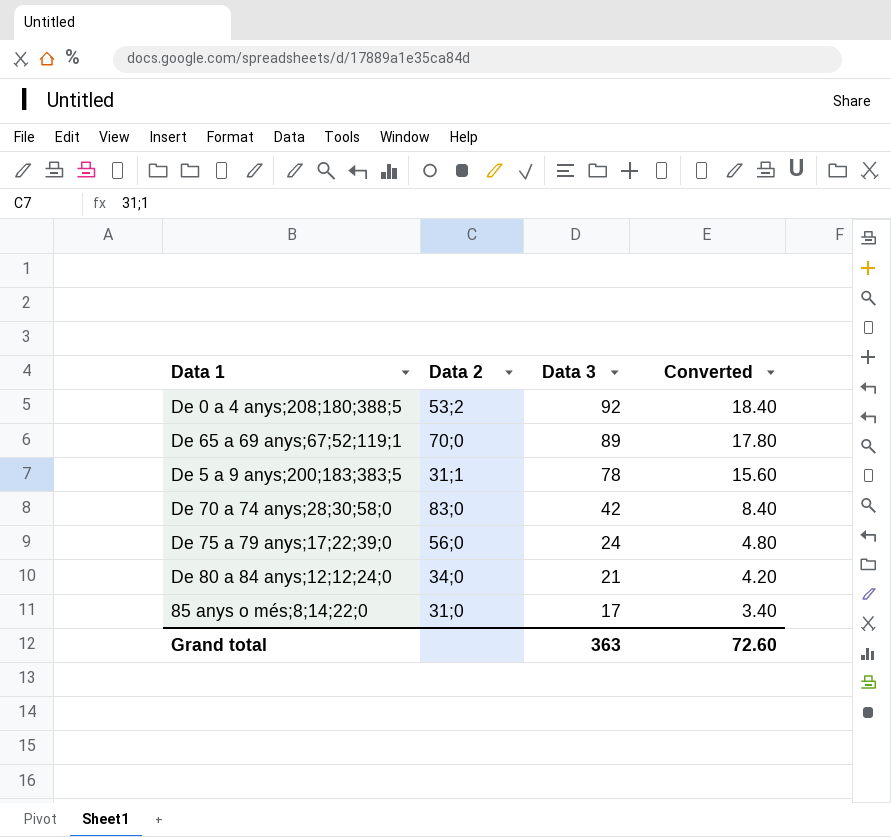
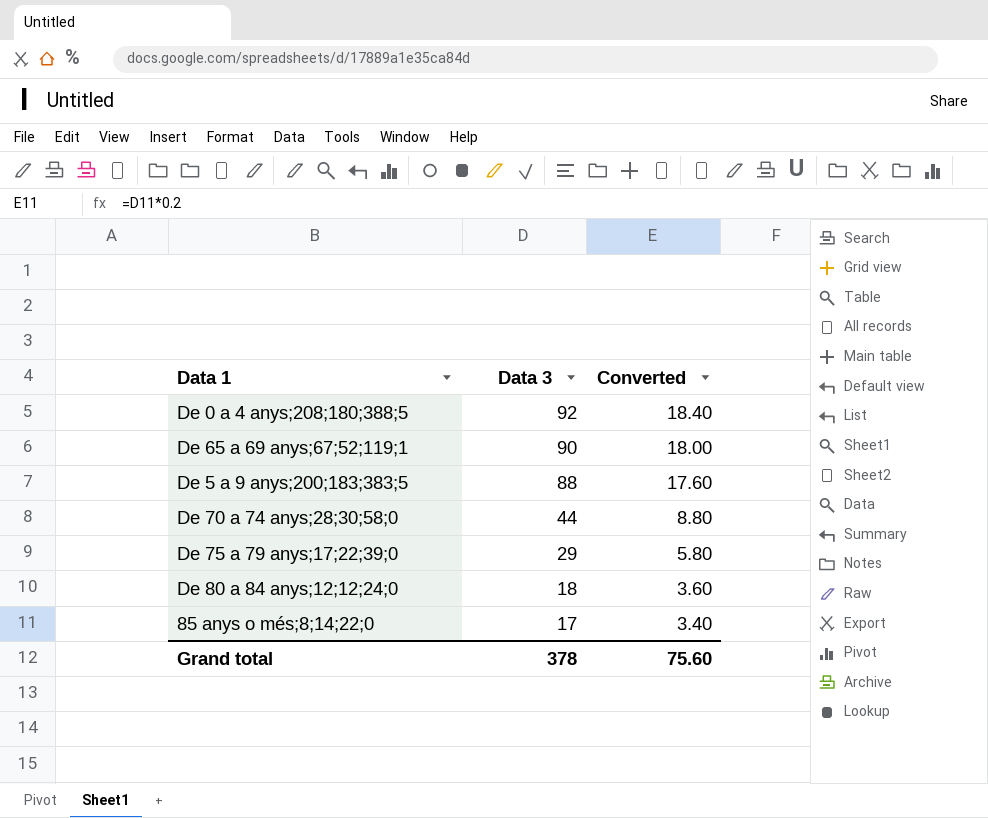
column Data 2 | position: 2 -> none
De 65 a 69 anys;67;52;119;1 | Data 3: 89 -> 90
De 65 a 69 anys;67;52;119;1 | Converted: 17.80 -> 18.00
De 5 a 9 anys;200;183;383;5 | Data 3: 78 -> 88
De 5 a 9 anys;200;183;383;5 | Converted: 15.60 -> 17.60
De 70 a 74 anys;28;30;58;0 | Data 3: 42 -> 44
De 70 a 74 anys;28;30;58;0 | Converted: 8.40 -> 8.80
De 75 a 79 anys;17;22;39;0 | Data 3: 24 -> 29
De 75 a 79 anys;17;22;39;0 | Converted: 4.80 -> 5.80
De 80 a 84 anys;12;12;24;0 | Data 3: 21 -> 18
De 80 a 84 anys;12;12;24;0 | Converted: 4.20 -> 3.60
Grand total | Data 3: 363 -> 378
Grand total | Converted: 72.60 -> 75.60

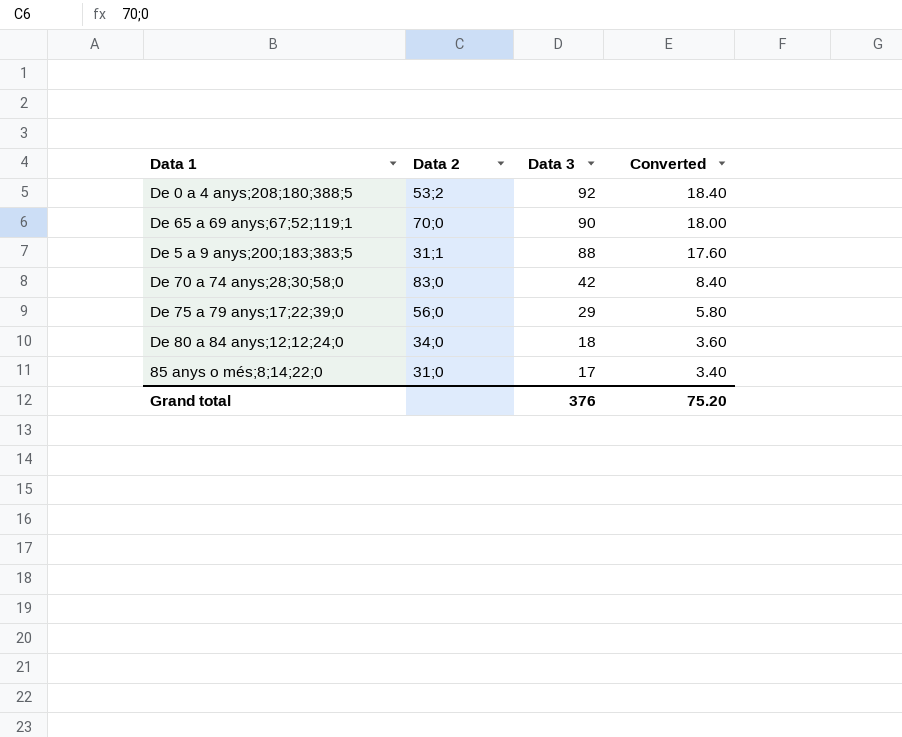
column Data 2 | position: none -> 2
De 70 a 74 anys;28;30;58;0 | Data 3: 44 -> 42
De 70 a 74 anys;28;30;58;0 | Converted: 8.80 -> 8.40
Grand total | Data 3: 378 -> 376
Grand total | Converted: 75.60 -> 75.20

